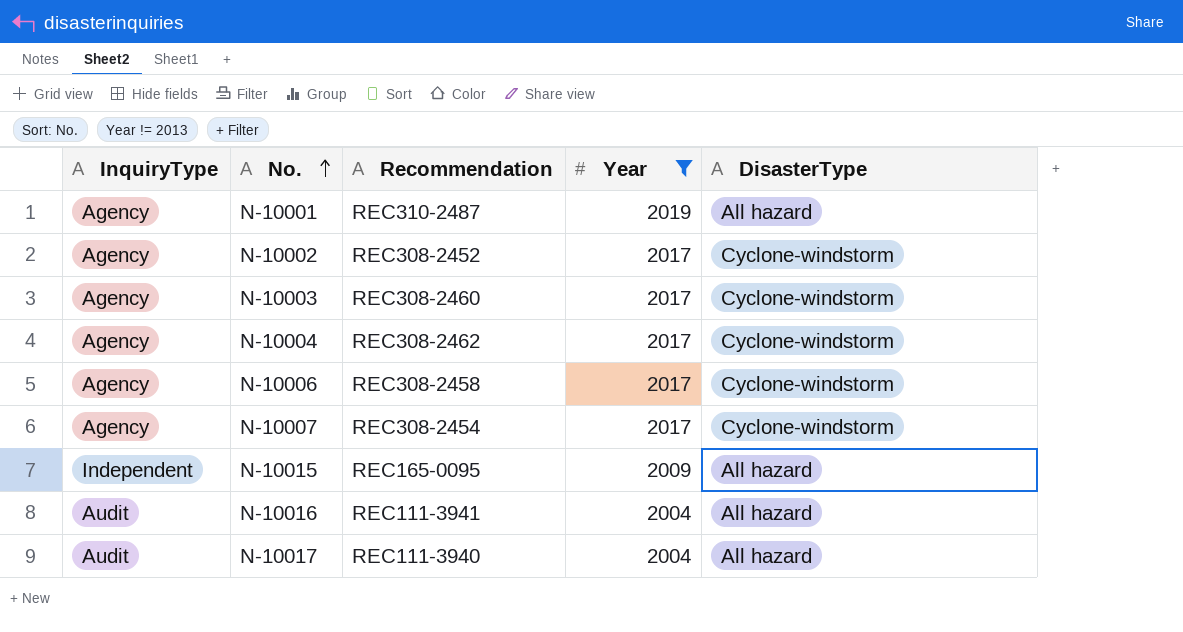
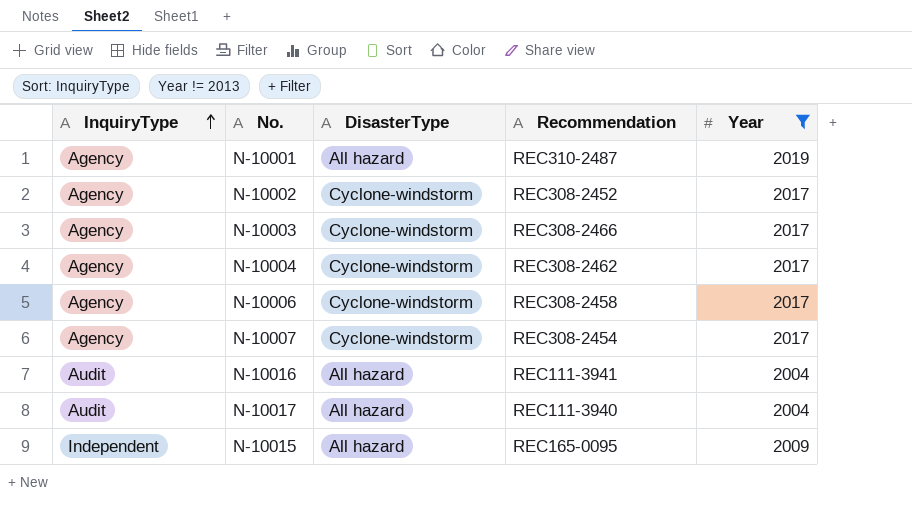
row order: No. ascending -> InquiryType ascending
column DisasterType | position: 5 -> 3
N-10003 | Recommendation: REC308-2460 -> REC308-2466

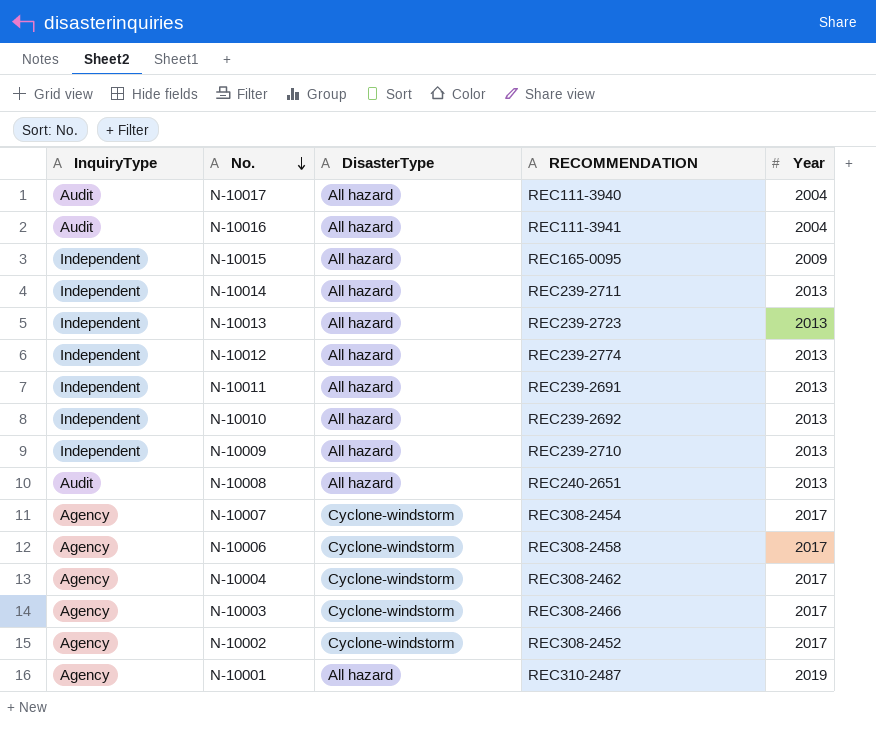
filter: Year != 2013 -> none
row order: InquiryType ascending -> No. descending
column name: Recommendation -> RECOMMENDATION

